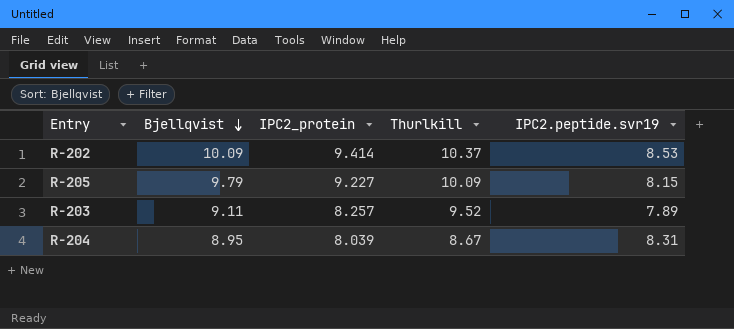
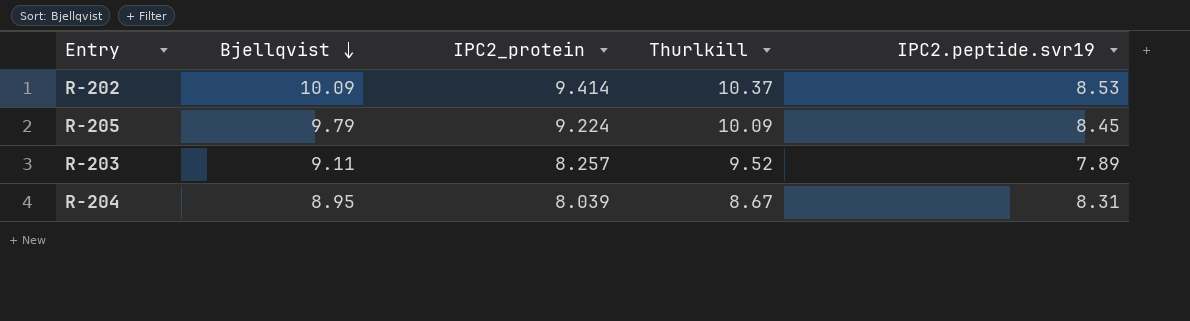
R-205 | IPC2_protein: 9.227 -> 9.224
R-205 | IPC2.peptide.svr19: 8.15 -> 8.45

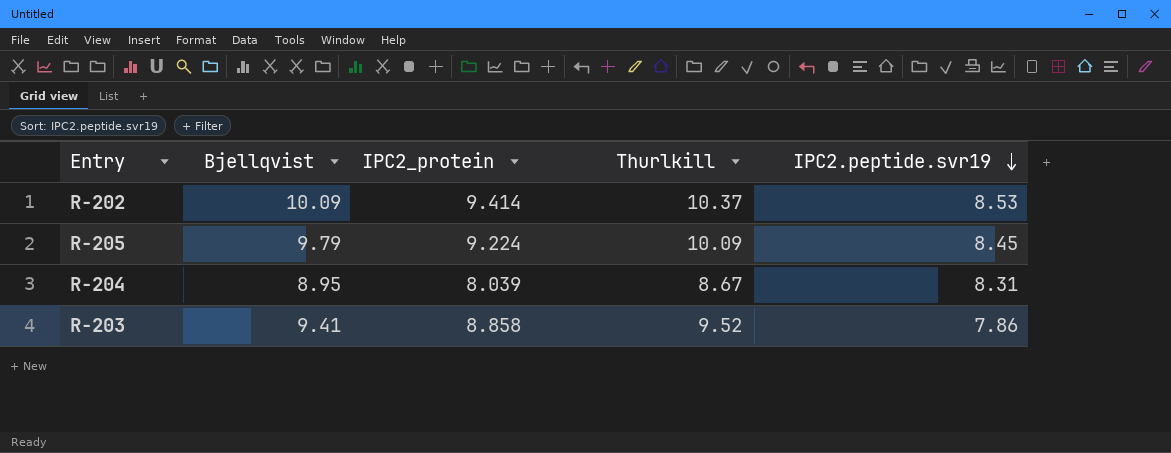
row order: Bjellqvist descending -> IPC2.peptide.svr19 descending
R-203 | Bjellqvist: 9.11 -> 9.41
R-203 | IPC2_protein: 8.257 -> 8.858
R-203 | IPC2.peptide.svr19: 7.89 -> 7.86

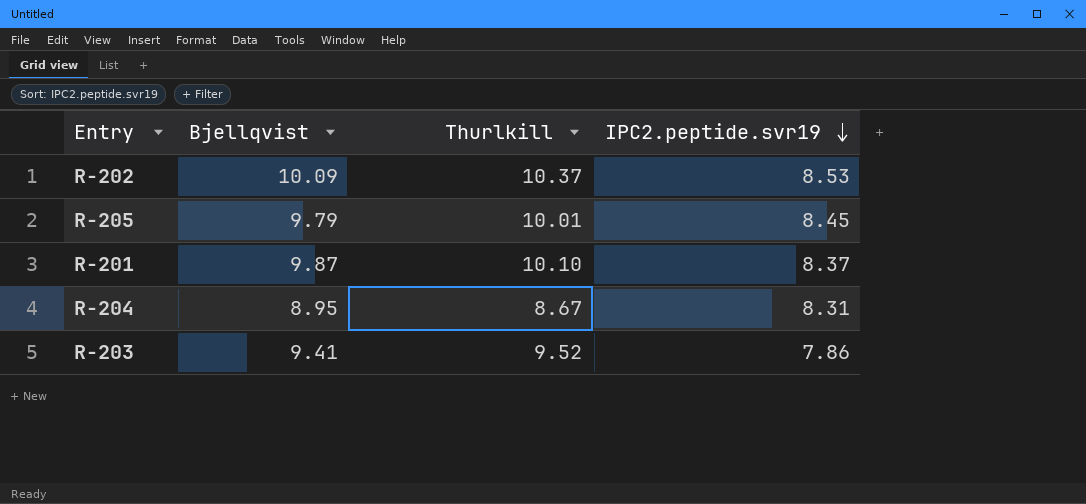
column IPC2_protein | position: 3 -> none
R-205 | Thurlkill: 10.09 -> 10.01
row R-201: none -> 9.87 | 10.10 | 8.37

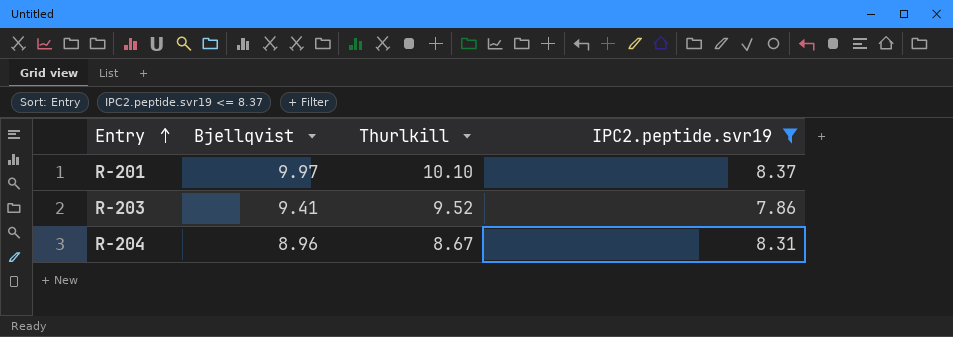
filter: none -> IPC2.peptide.svr19 <= 8.37
row order: IPC2.peptide.svr19 descending -> Entry ascending
R-201 | Bjellqvist: 9.87 -> 9.97
R-204 | Bjellqvist: 8.95 -> 8.96

